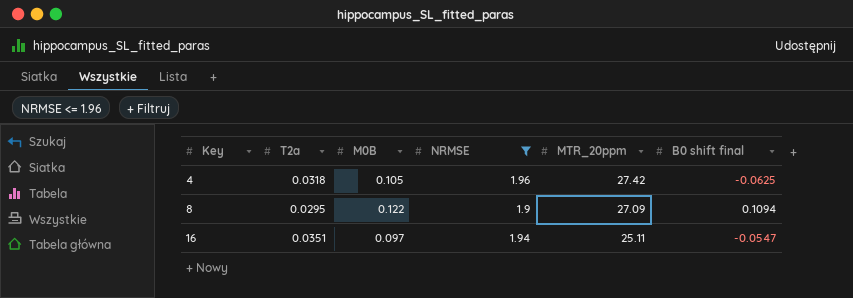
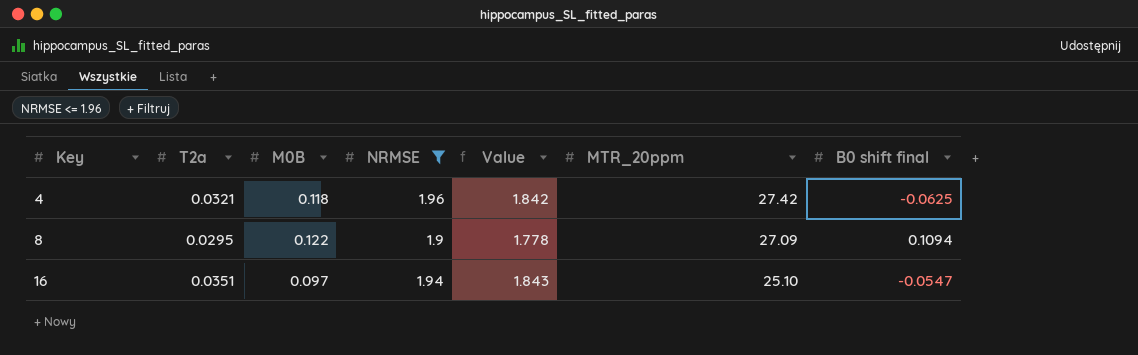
column Value | formula: none -> [NRMSE] - [M0B]
4 | T2a: 0.0318 -> 0.0321
4 | M0B: 0.105 -> 0.118
16 | MTR_20ppm: 25.11 -> 25.10

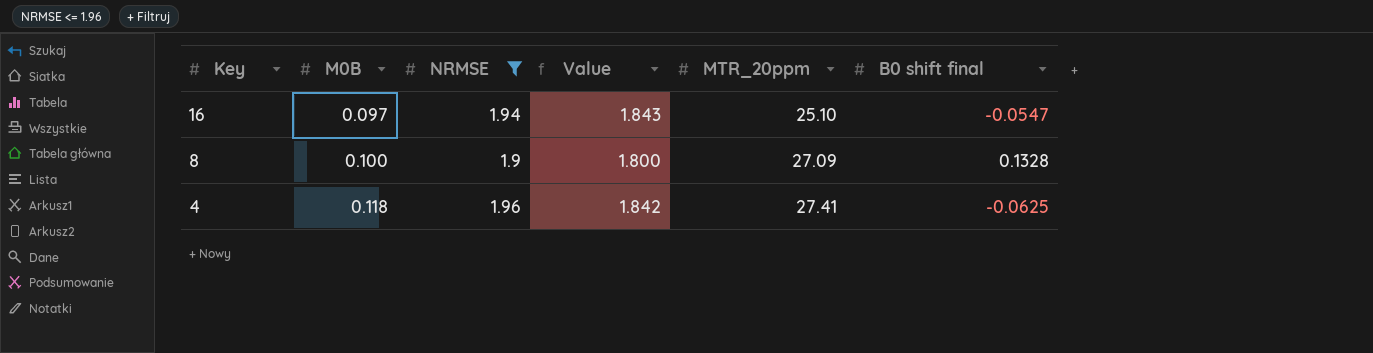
row order: Key ascending -> Key descending
column T2a | position: 2 -> none
8 | M0B: 0.122 -> 0.100
8 | Value: 1.778 -> 1.800
8 | B0 shift final: 0.1094 -> 0.1328
4 | MTR_20ppm: 27.42 -> 27.41

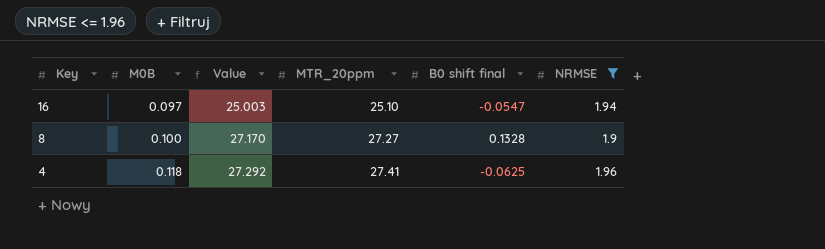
column Value | formula: [NRMSE] - [M0B] -> [MTR_20ppm] - [M0B]
column NRMSE | position: 3 -> 6
8 | MTR_20ppm: 27.09 -> 27.27

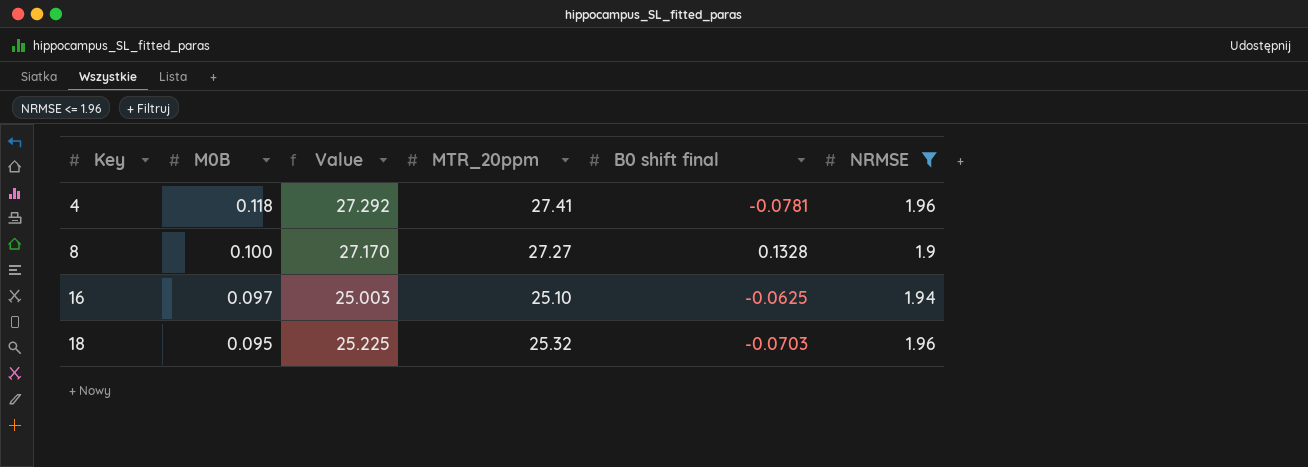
row order: Key descending -> Key ascending
4 | B0 shift final: -0.0625 -> -0.0781
16 | B0 shift final: -0.0547 -> -0.0625
row 18: none -> 0.095 | 25.225 | 25.32 | -0.0703 | 1.96

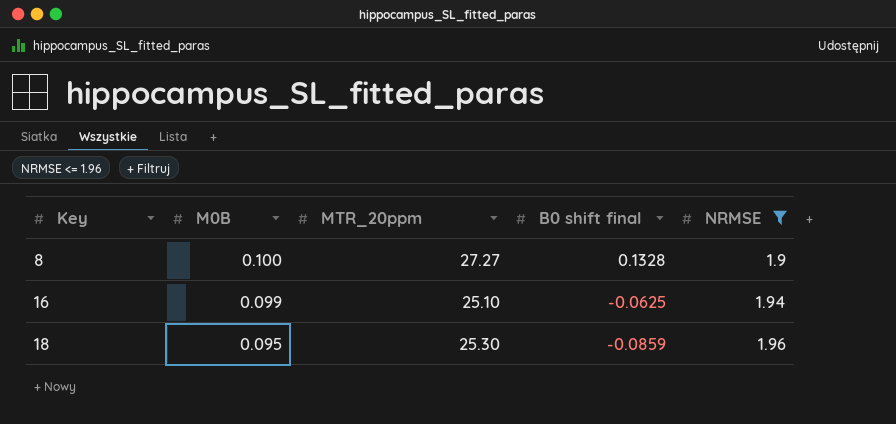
column Value | formula: [MTR_20ppm] - [M0B] -> none
row 4: 0.118 | 27.292 | 27.41 | -0.0781 | 1.96 -> none
16 | M0B: 0.097 -> 0.099
18 | MTR_20ppm: 25.32 -> 25.30
18 | B0 shift final: -0.0703 -> -0.0859

